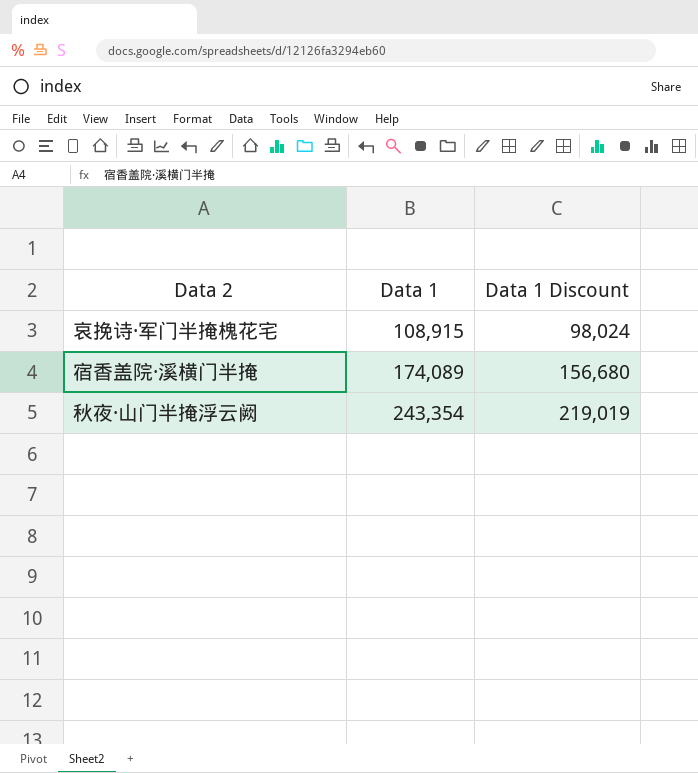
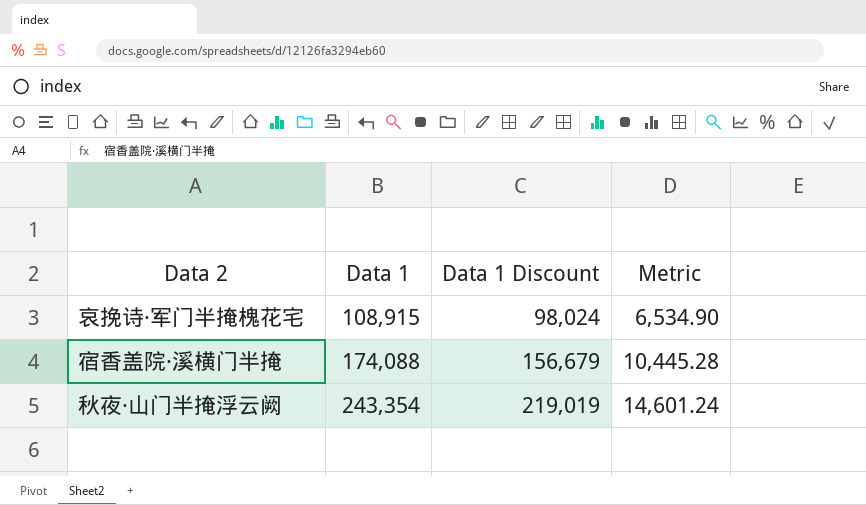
column Metric | formula: none -> [Data 1] * 0.06
宿香盖院·溪横门半掩 | Data 1: 174,089 -> 174,088
宿香盖院·溪横门半掩 | Data 1 Discount: 156,680 -> 156,679

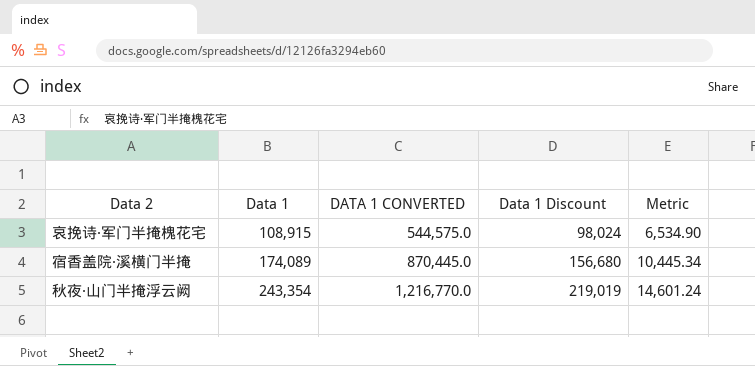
column DATA 1 CONVERTED | formula: none -> [Data 1] * 5
宿香盖院·溪横门半掩 | Data 1: 174,088 -> 174,089
宿香盖院·溪横门半掩 | Data 1 Discount: 156,679 -> 156,680
宿香盖院·溪横门半掩 | Metric: 10,445.28 -> 10,445.34

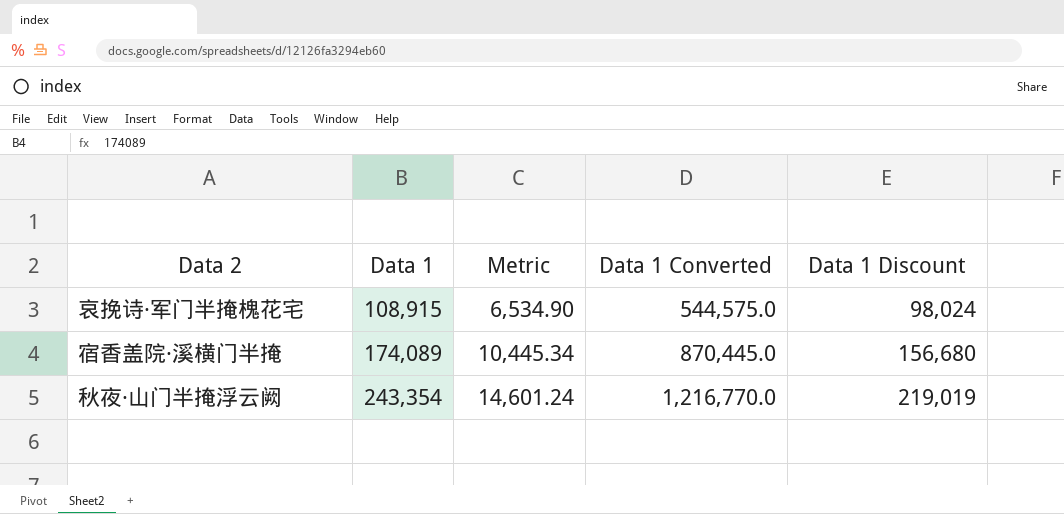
column Metric | position: 5 -> 3
column name: DATA 1 CONVERTED -> Data 1 Converted

